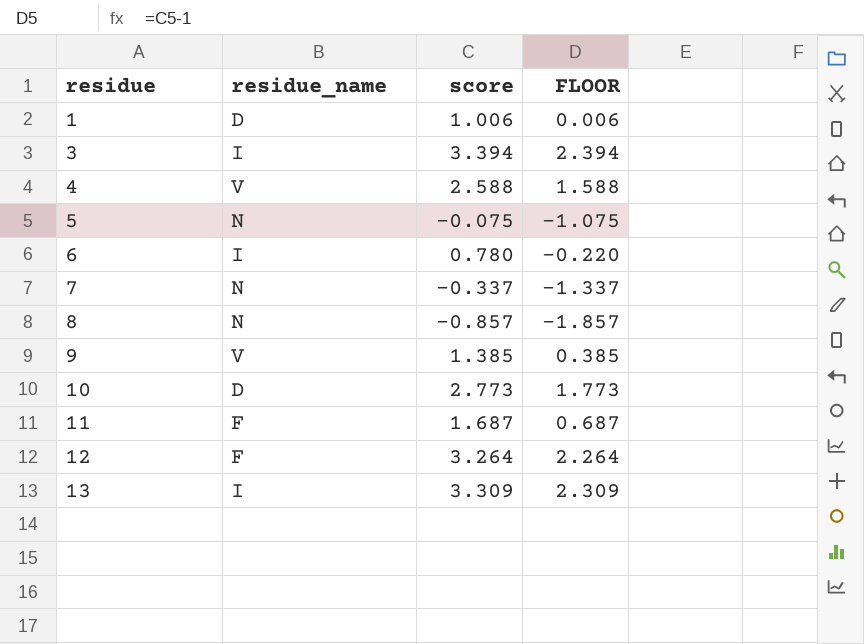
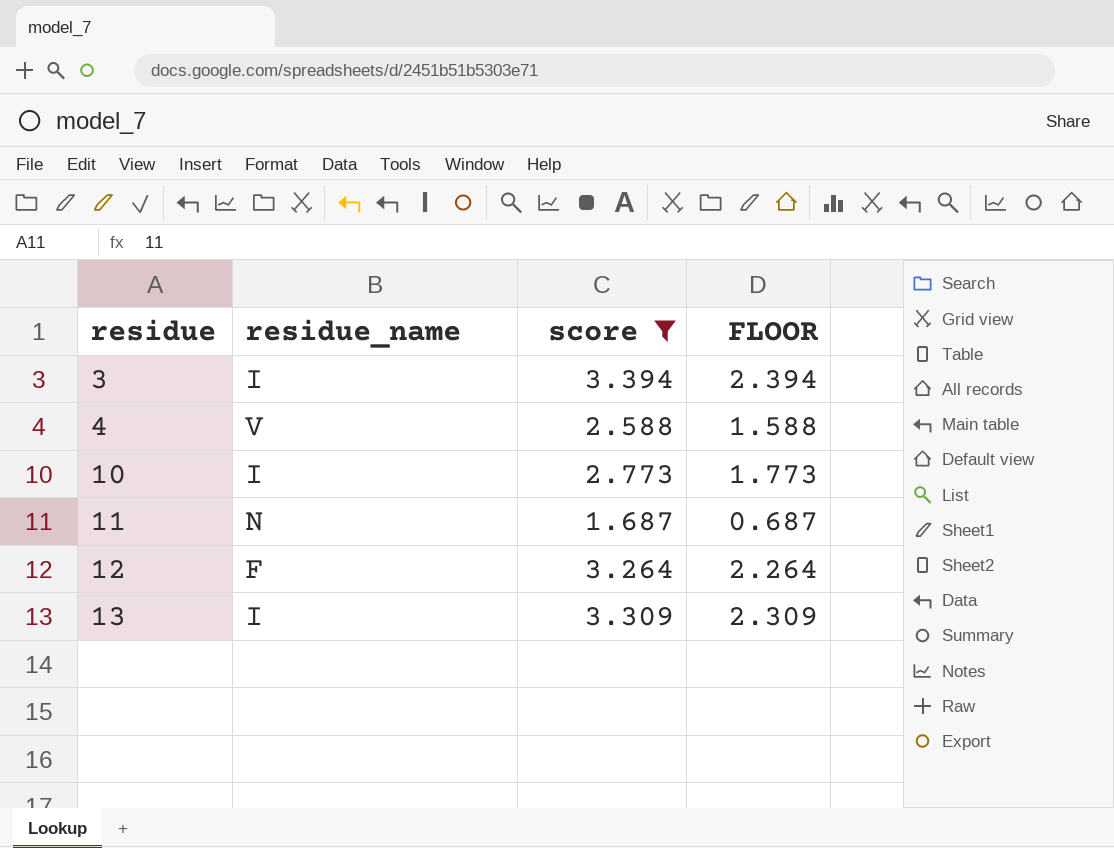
filter: none -> score >= 1.687
10 | residue_name: D -> I
11 | residue_name: F -> N

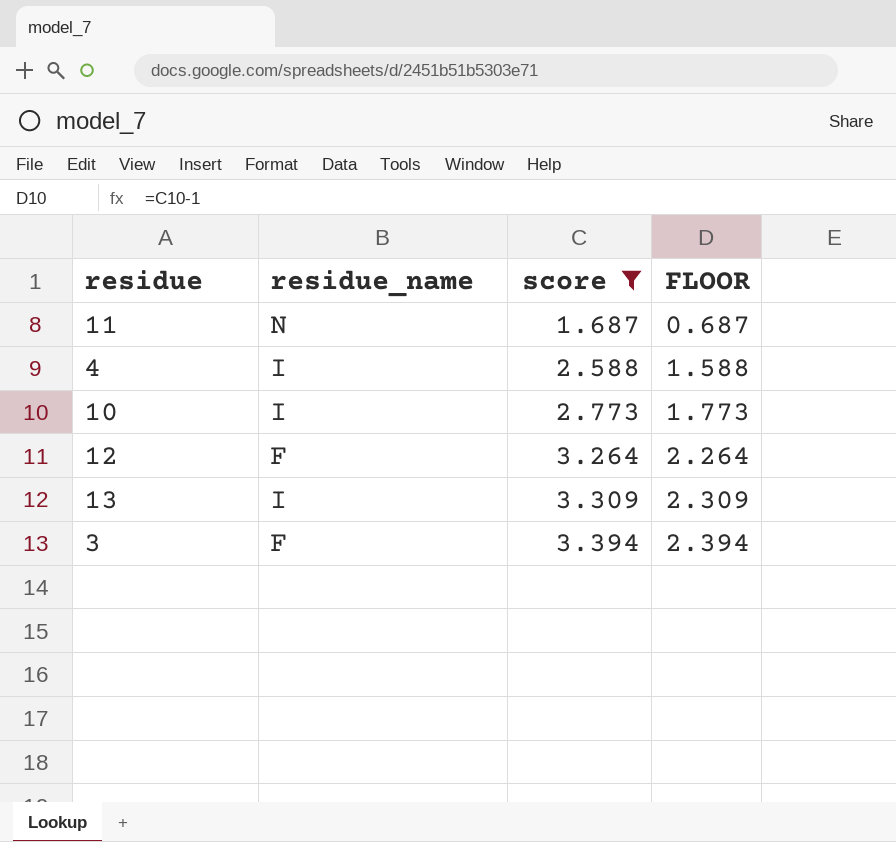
row order: residue ascending -> score ascending
4 | residue_name: V -> I
3 | residue_name: I -> F

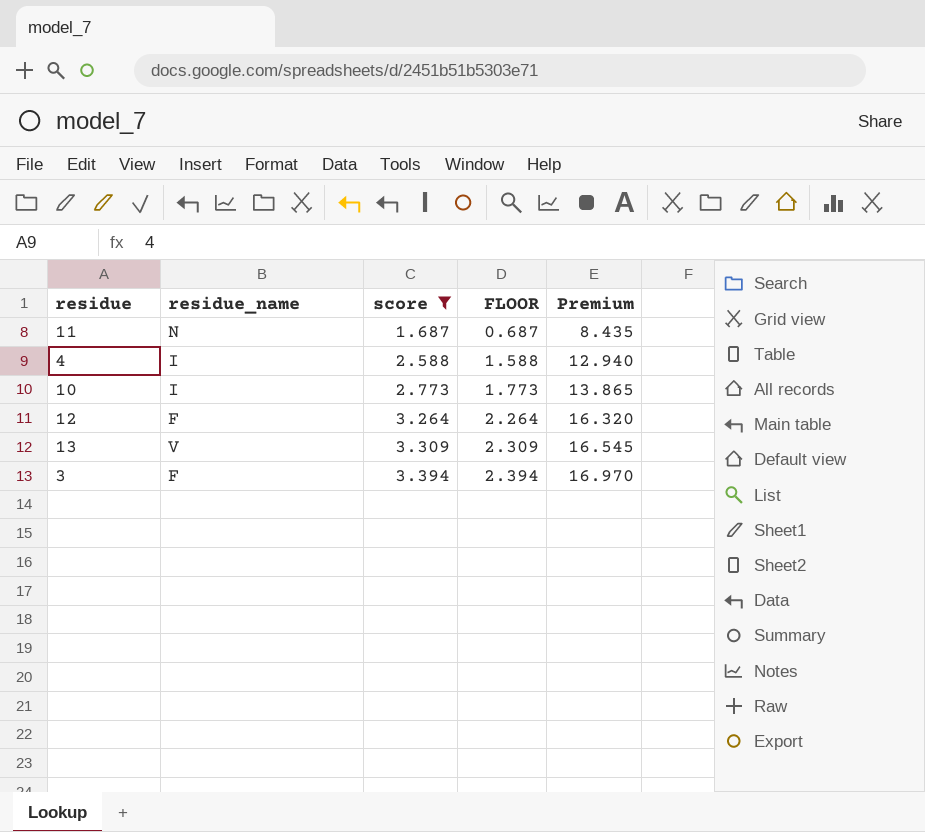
column Premium | formula: none -> [score] * 5
13 | residue_name: I -> V

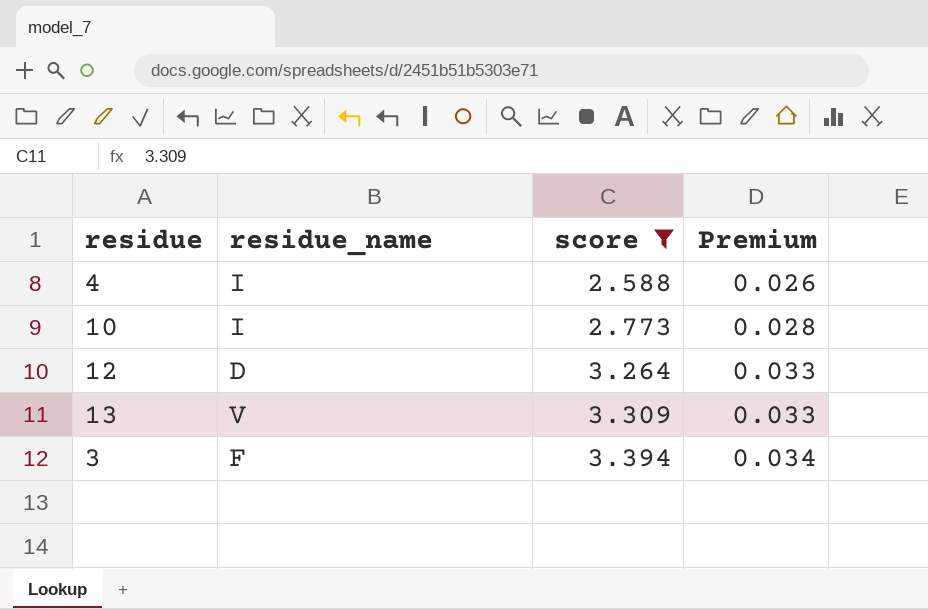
column FLOOR | formula: [score] - 1 -> none
column Premium | formula: [score] * 5 -> [score] * 0.01
row 11: N | 1.687 | 0.687 | 8.435 -> none
12 | residue_name: F -> D

